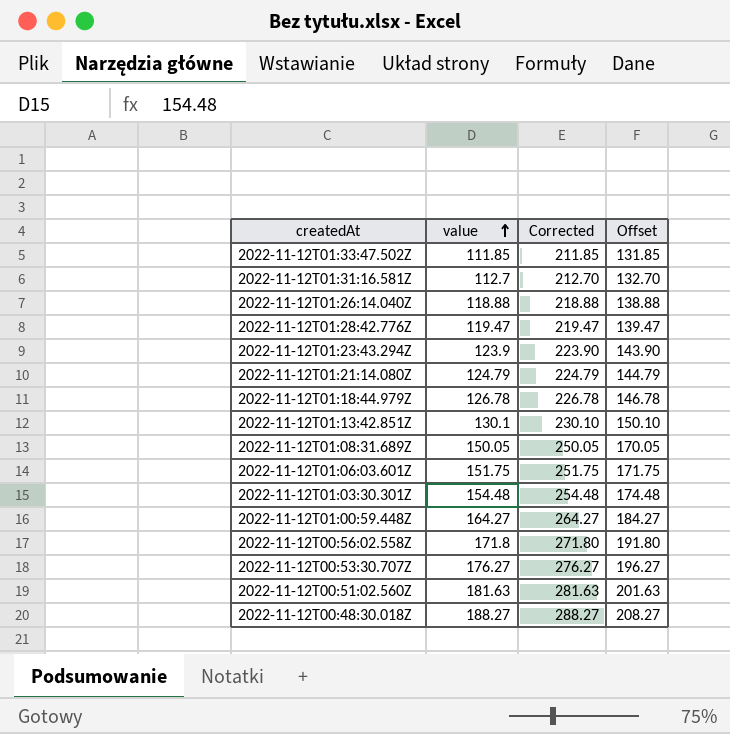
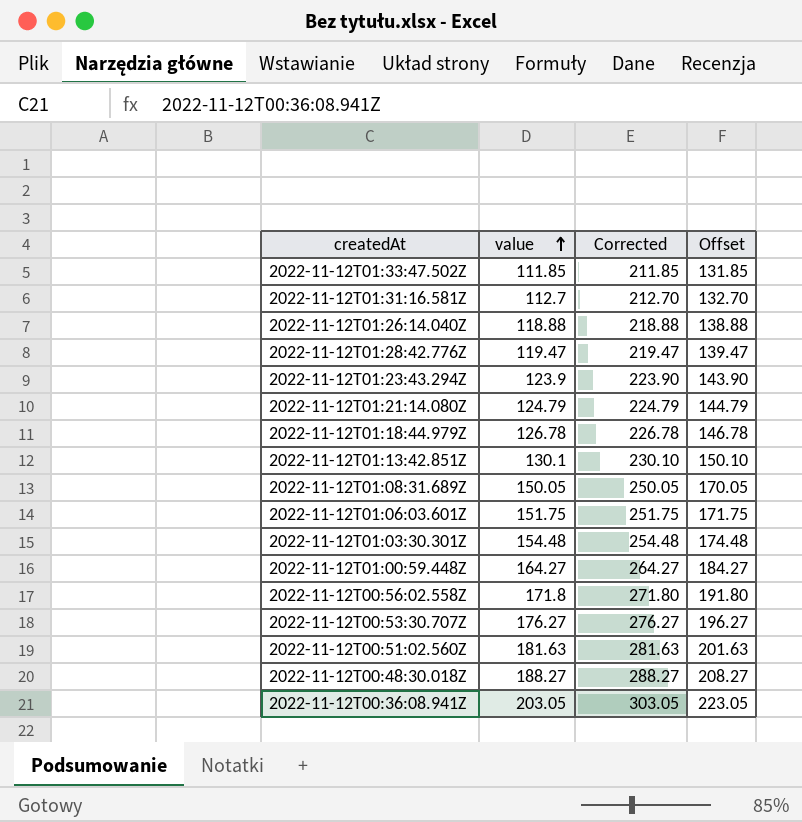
row 2022-11-12T00:36:08.941Z: none -> 203.05 | 303.05 | 223.05

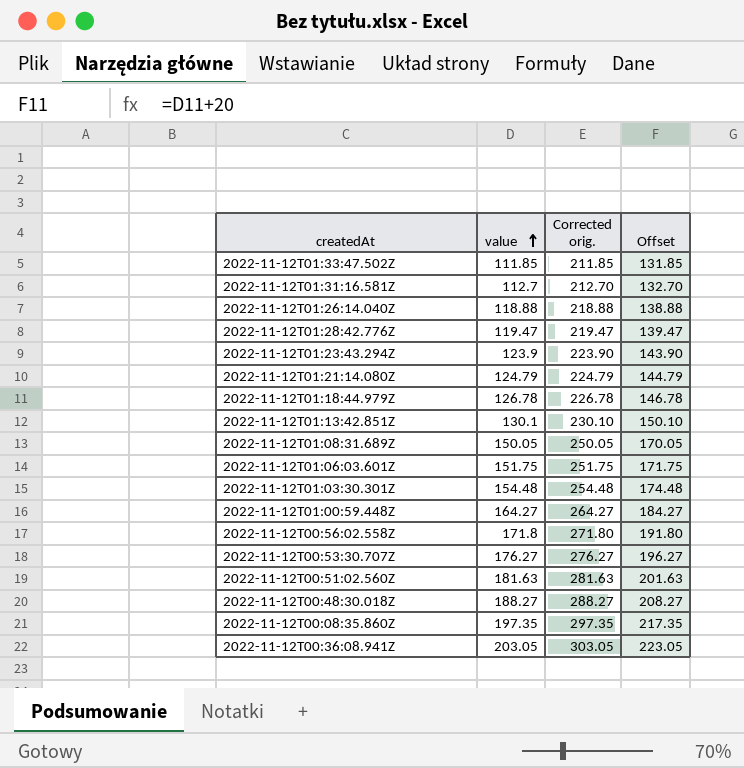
column name: Corrected -> Corrected orig.
row 2022-11-12T00:08:35.860Z: none -> 197.35 | 297.35 | 217.35

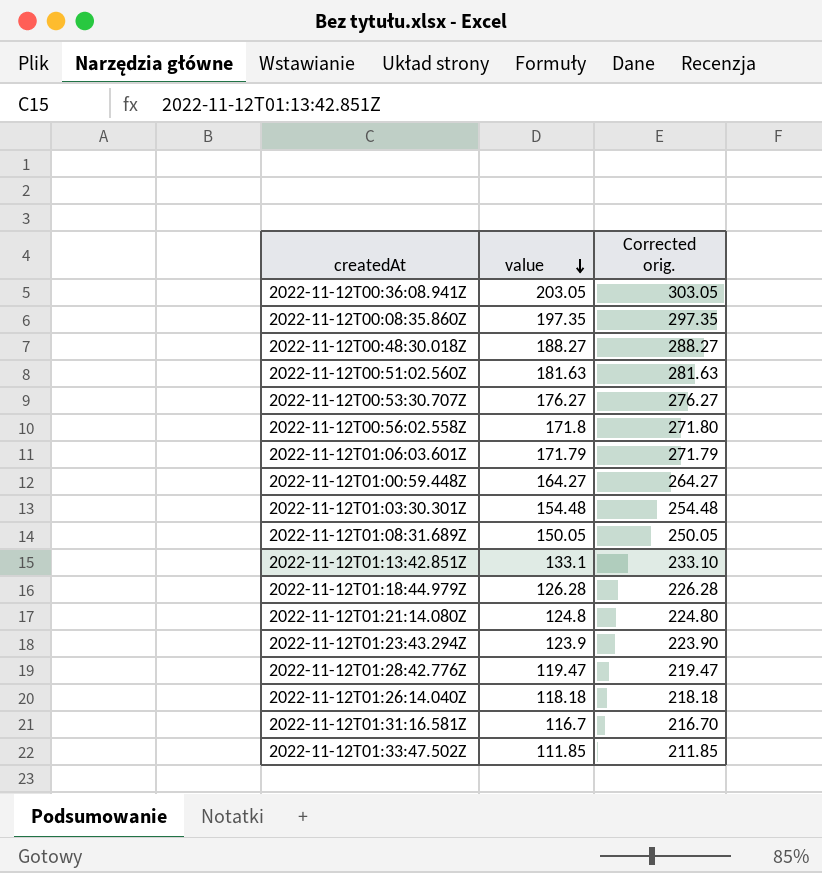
row order: value ascending -> value descending
column Offset | formula: [value] + 20 -> none
2022-11-12T01:06:03.601Z | value: 151.75 -> 171.79
2022-11-12T01:06:03.601Z | Corrected orig.: 251.75 -> 271.79
2022-11-12T01:13:42.851Z | value: 130.1 -> 133.1
2022-11-12T01:13:42.851Z | Corrected orig.: 230.10 -> 233.10
2022-11-12T01:18:44.979Z | value: 126.78 -> 126.28
2022-11-12T01:18:44.979Z | Corrected orig.: 226.78 -> 226.28
2022-11-12T01:21:14.080Z | value: 124.79 -> 124.8
2022-11-12T01:21:14.080Z | Corrected orig.: 224.79 -> 224.80
2022-11-12T01:26:14.040Z | value: 118.88 -> 118.18
2022-11-12T01:26:14.040Z | Corrected orig.: 218.88 -> 218.18
2022-11-12T01:31:16.581Z | value: 112.7 -> 116.7
2022-11-12T01:31:16.581Z | Corrected orig.: 212.70 -> 216.70

